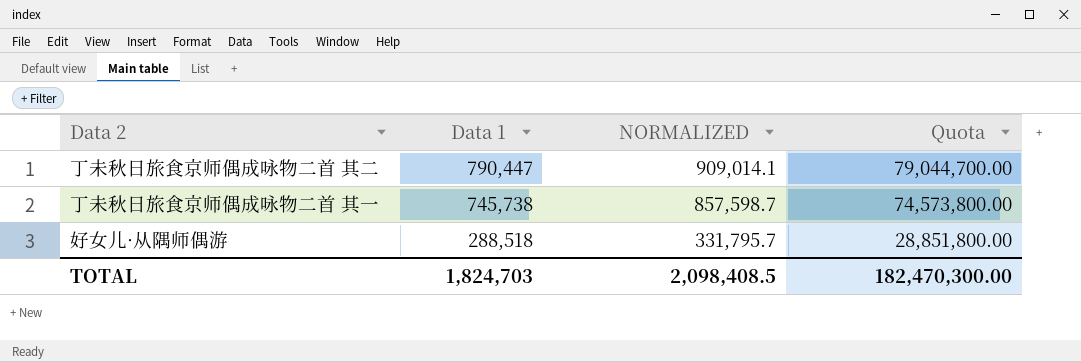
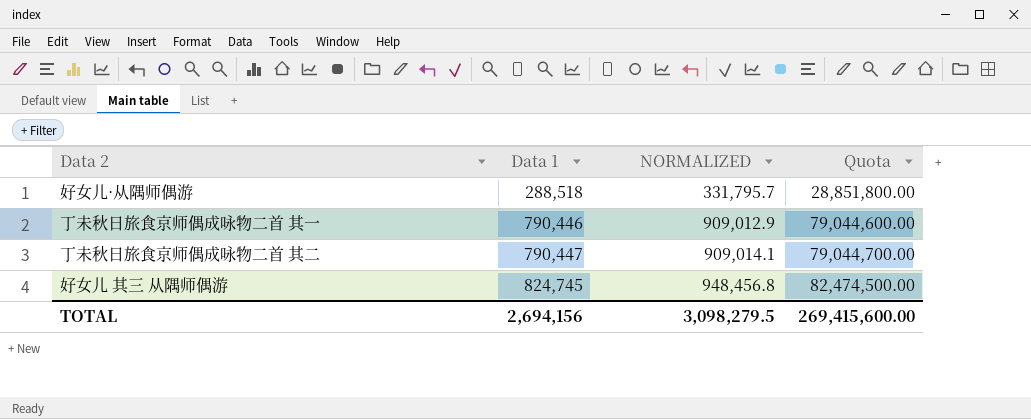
row order: Data 1 descending -> Data 1 ascending
丁未秋日旅食京师偶成咏物二首 其一 | Data 1: 745,738 -> 790,446
丁未秋日旅食京师偶成咏物二首 其一 | NORMALIZED: 857,598.7 -> 909,012.9
丁未秋日旅食京师偶成咏物二首 其一 | Quota: 74,573,800.00 -> 79,044,600.00
row 好女儿 其三 从隅师偶游: none -> 824,745 | 948,456.8 | 82,474,500.00
TOTAL | Data 1: 1,824,703 -> 2,694,156
TOTAL | NORMALIZED: 2,098,408.5 -> 3,098,279.5
TOTAL | Quota: 182,470,300.00 -> 269,415,600.00

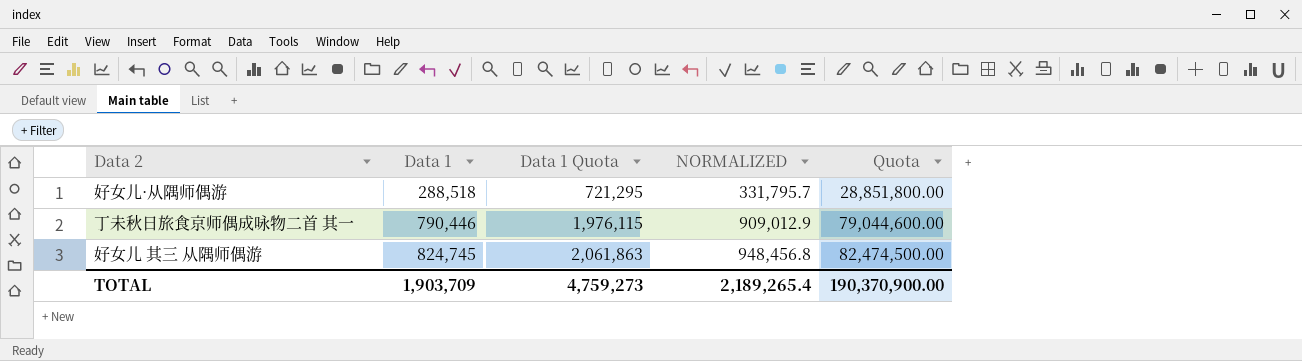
column Data 1 Quota | formula: none -> [Data 1] * 2.5
row 丁未秋日旅食京师偶成咏物二首 其二: 790,447 | 909,014.1 | 79,044,700.00 -> none
TOTAL | Data 1: 2,694,156 -> 1,903,709
TOTAL | NORMALIZED: 3,098,279.5 -> 2,189,265.4
TOTAL | Quota: 269,415,600.00 -> 190,370,900.00

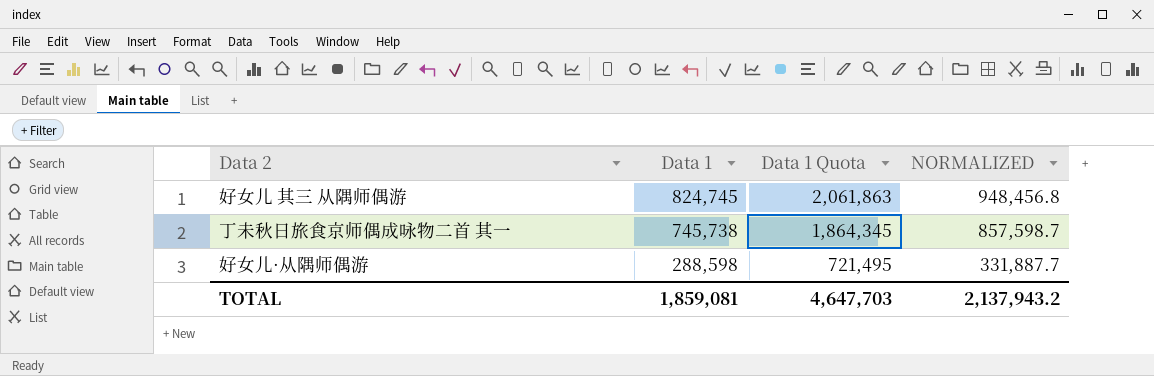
row order: Data 1 ascending -> Data 1 descending
column Quota | formula: [Data 1] * 100 -> none
丁未秋日旅食京师偶成咏物二首 其一 | Data 1: 790,446 -> 745,738
丁未秋日旅食京师偶成咏物二首 其一 | Data 1 Quota: 1,976,115 -> 1,864,345
丁未秋日旅食京师偶成咏物二首 其一 | NORMALIZED: 909,012.9 -> 857,598.7
好女儿·从隅师偶游 | Data 1: 288,518 -> 288,598
好女儿·从隅师偶游 | Data 1 Quota: 721,295 -> 721,495
好女儿·从隅师偶游 | NORMALIZED: 331,795.7 -> 331,887.7
TOTAL | Data 1: 1,903,709 -> 1,859,081
TOTAL | Data 1 Quota: 4,759,273 -> 4,647,703
TOTAL | NORMALIZED: 2,189,265.4 -> 2,137,943.2

